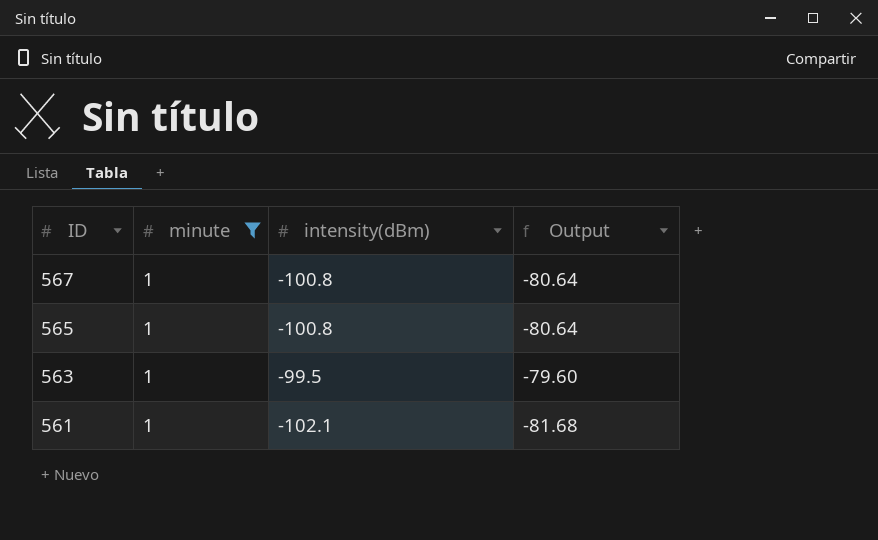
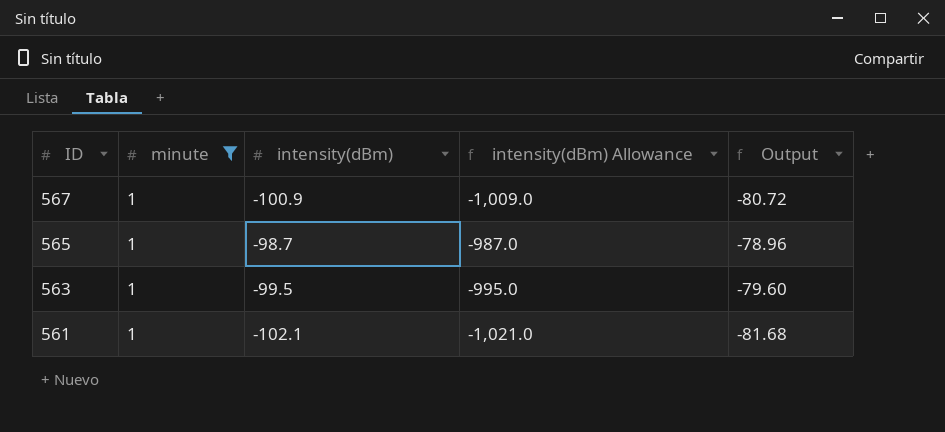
column intensity(dBm) Allowance | formula: none -> [intensity(dBm)] * 10
567 | intensity(dBm): -100.8 -> -100.9
567 | Output: -80.64 -> -80.72
565 | intensity(dBm): -100.8 -> -98.7
565 | Output: -80.64 -> -78.96

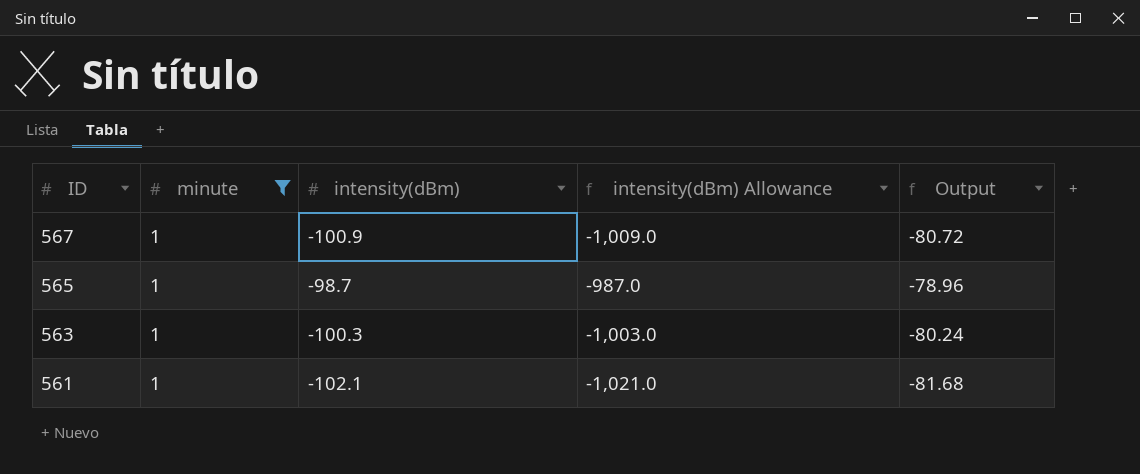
563 | intensity(dBm): -99.5 -> -100.3
563 | intensity(dBm) Allowance: -995.0 -> -1,003.0
563 | Output: -79.60 -> -80.24

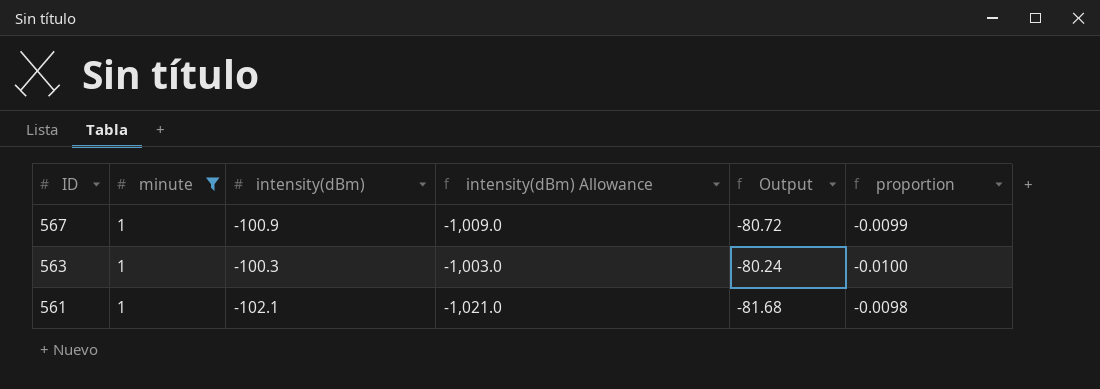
column proportion | formula: none -> [minute] / [intensity(dBm)]
row 565: 1 | -98.7 | -987.0 | -78.96 -> none

